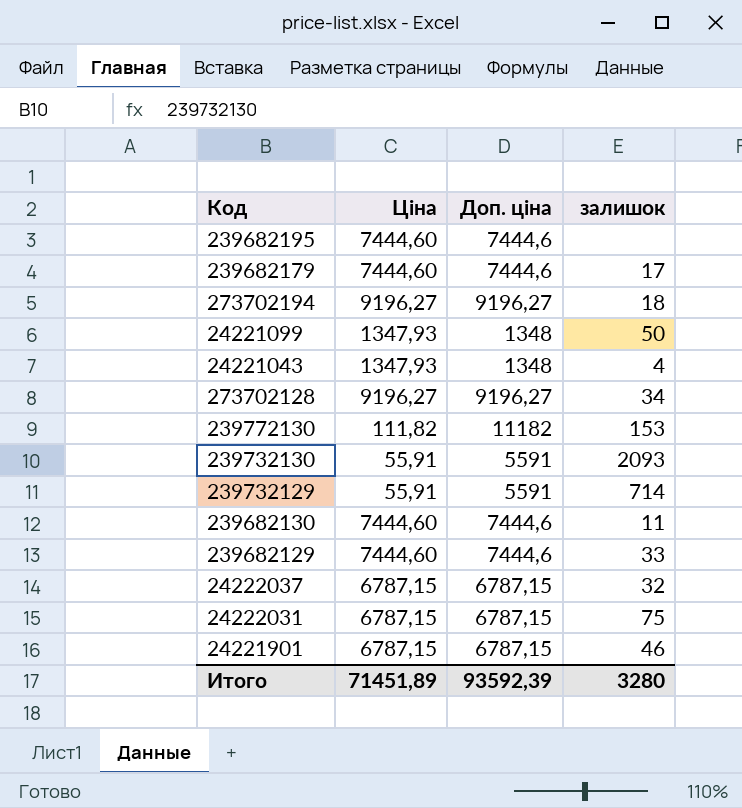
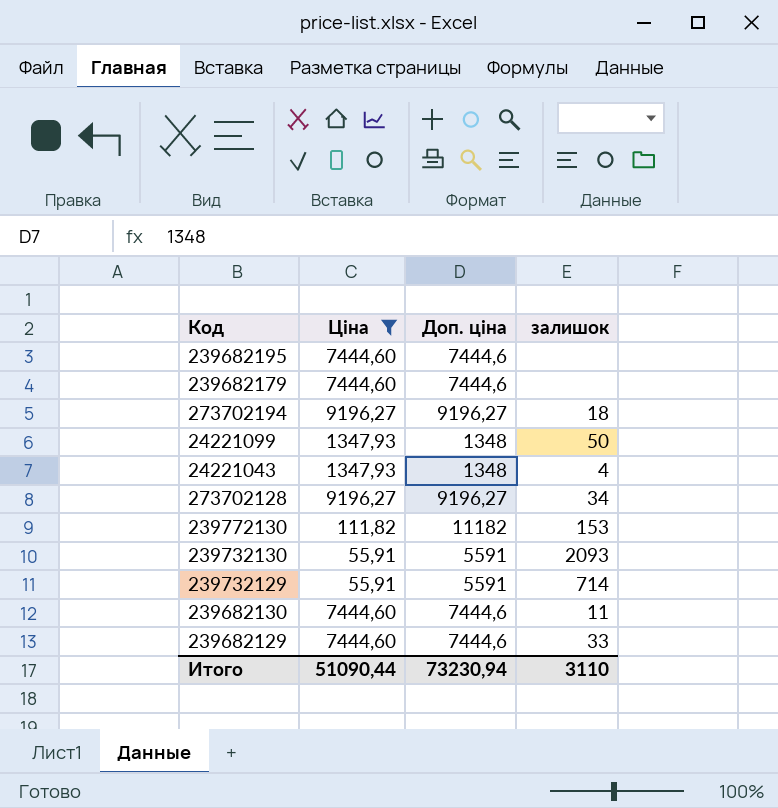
filter: none -> Ціна != 6787,15
239682179 | залишок: 17 -> none
Итого | Ціна: 71451,89 -> 51090,44
Итого | Доп. ціна: 93592,39 -> 73230,94
Итого | залишок: 3280 -> 3110

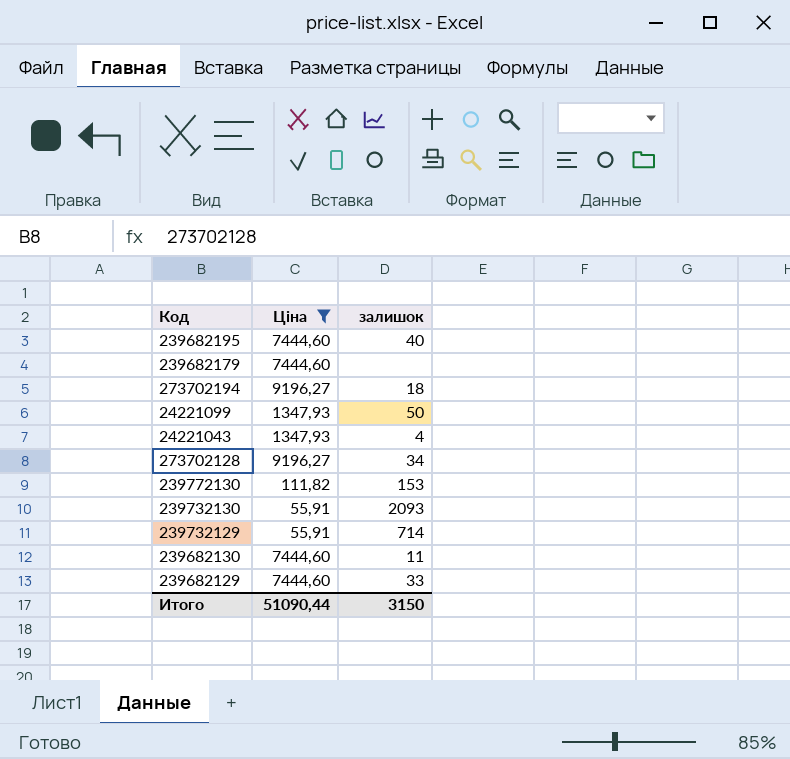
column Доп. ціна | position: 3 -> none
239682195 | залишок: none -> 40
Итого | залишок: 3110 -> 3150

